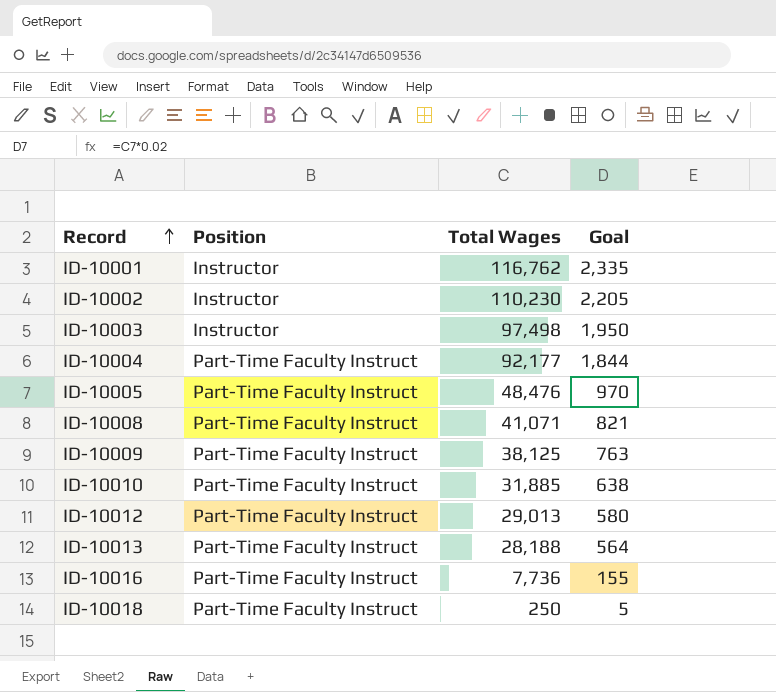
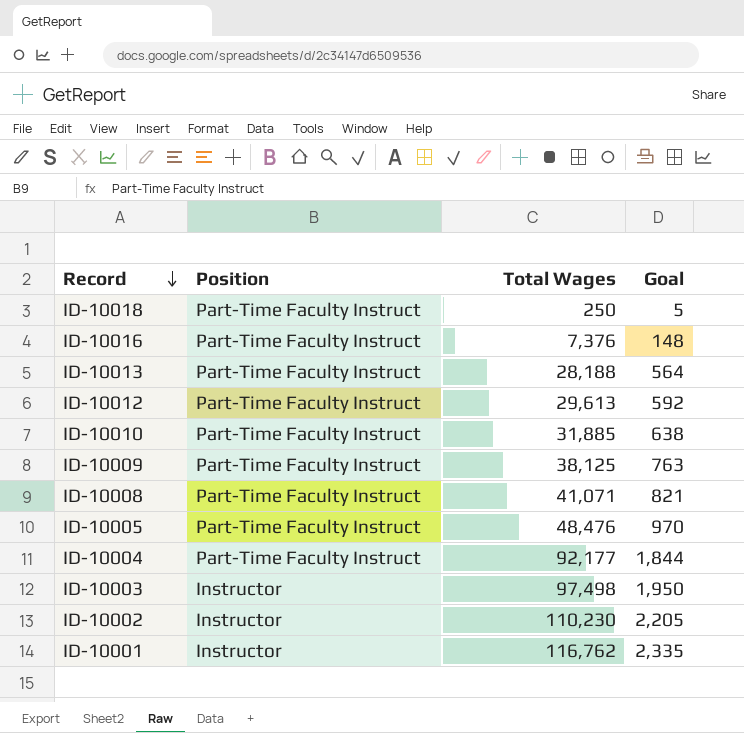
row order: Record ascending -> Record descending
ID-10016 | Total Wages: 7,736 -> 7,376
ID-10016 | Goal: 155 -> 148
ID-10012 | Total Wages: 29,013 -> 29,613
ID-10012 | Goal: 580 -> 592

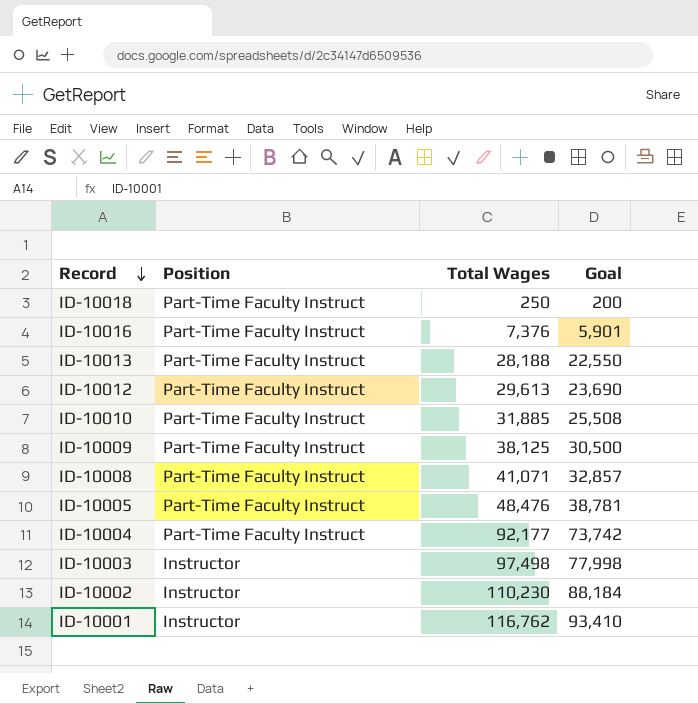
column Goal | formula: [Total Wages] * 0.02 -> [Total Wages] * 0.8

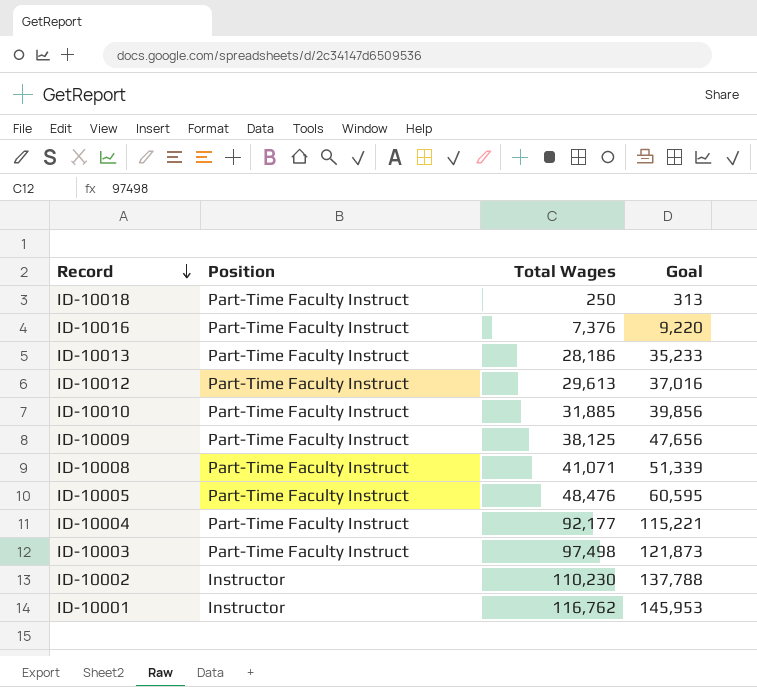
column Goal | formula: [Total Wages] * 0.8 -> [Total Wages] * 1.25
ID-10013 | Total Wages: 28,188 -> 28,186
ID-10003 | Position: Instructor -> Part-Time Faculty Instruct

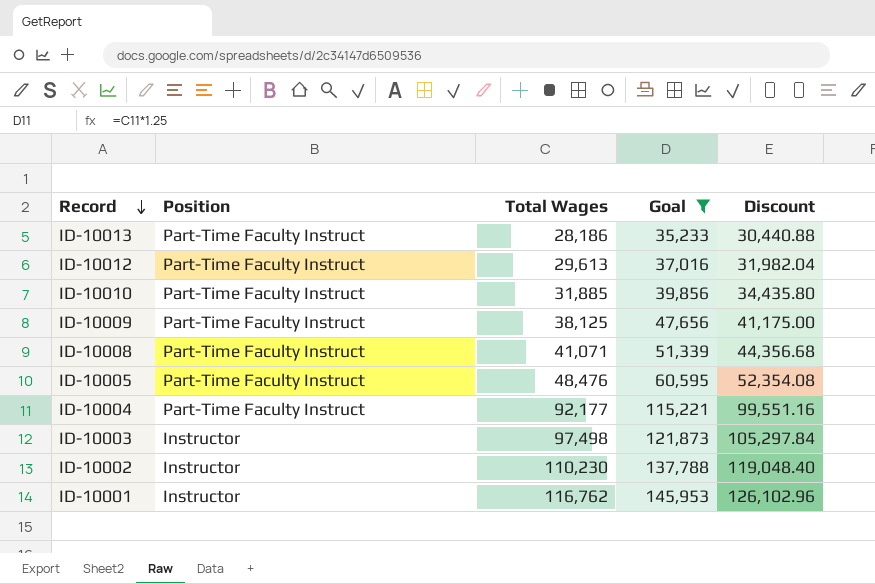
filter: none -> Goal >= 35,233
column Discount | formula: none -> [Total Wages] * 1.08
ID-10003 | Position: Part-Time Faculty Instruct -> Instructor

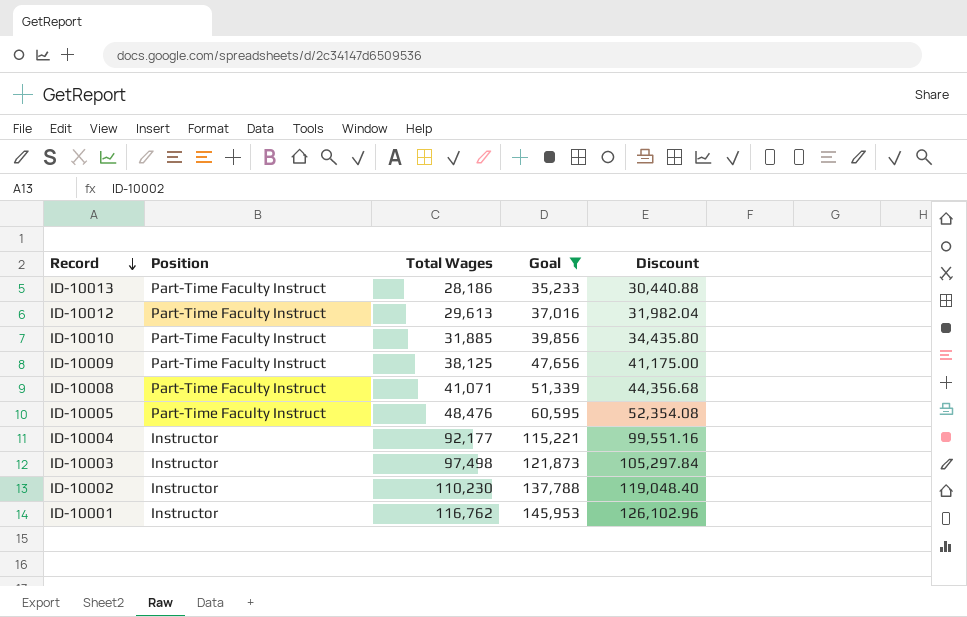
ID-10004 | Position: Part-Time Faculty Instruct -> Instructor

